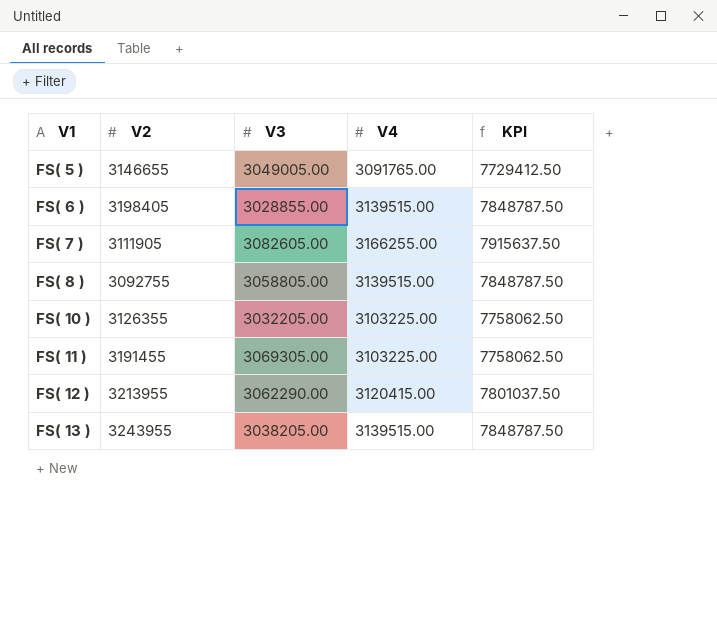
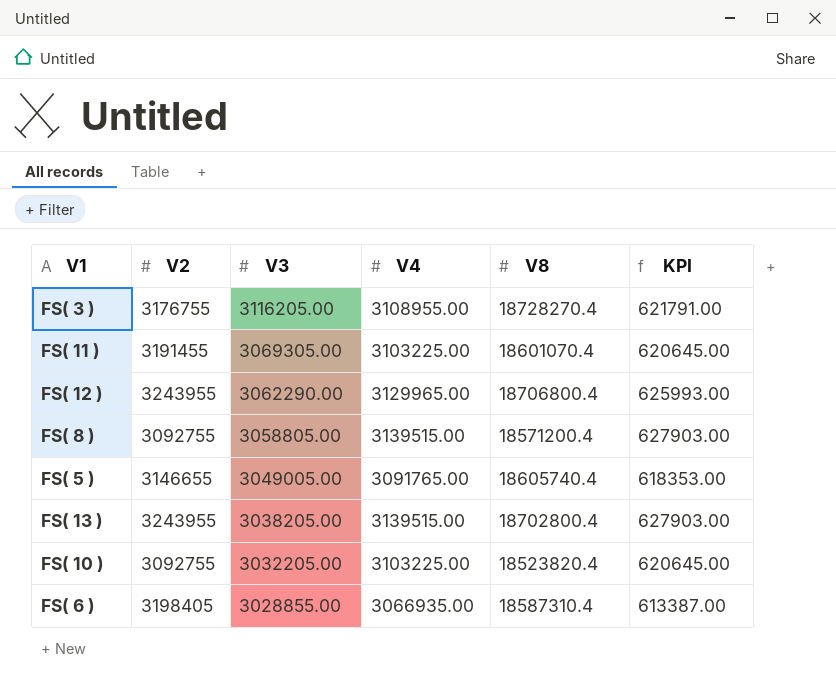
row order: V1 ascending -> V3 descending
column V8 | position: none -> 5
column KPI | formula: [V4] * 2.5 -> [V4] * 0.2
row FS( 7 ): 3111905 | 3082605.00 | 3166255.00 | 7915637.50 -> none
row FS( 3 ): none -> 3176755 | 3116205.00 | 3108955.00 | 18728270.4 | 621791.00
FS( 12 ) | V2: 3213955 -> 3243955
FS( 12 ) | V4: 3120415.00 -> 3129965.00
FS( 10 ) | V2: 3126355 -> 3092755
FS( 6 ) | V4: 3139515.00 -> 3066935.00

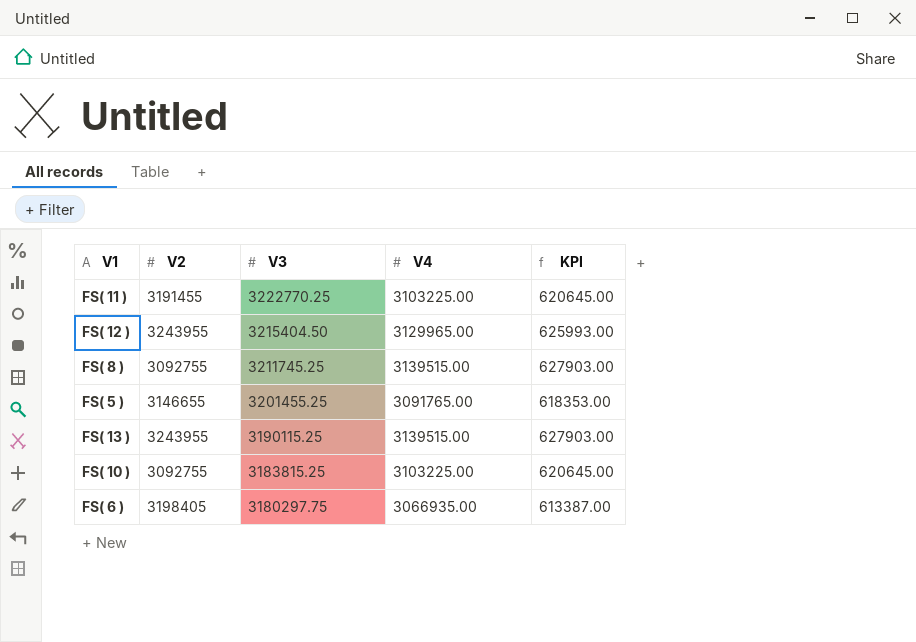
column V8 | position: 5 -> none
row FS( 3 ): 3176755 | 3116205.00 | 3108955.00 | 18728270.4 | 621791.00 -> none
FS( 11 ) | V3: 3069305.00 -> 3222770.25
FS( 12 ) | V3: 3062290.00 -> 3215404.50
FS( 8 ) | V3: 3058805.00 -> 3211745.25
FS( 5 ) | V3: 3049005.00 -> 3201455.25
FS( 13 ) | V3: 3038205.00 -> 3190115.25
FS( 10 ) | V3: 3032205.00 -> 3183815.25
FS( 6 ) | V3: 3028855.00 -> 3180297.75

